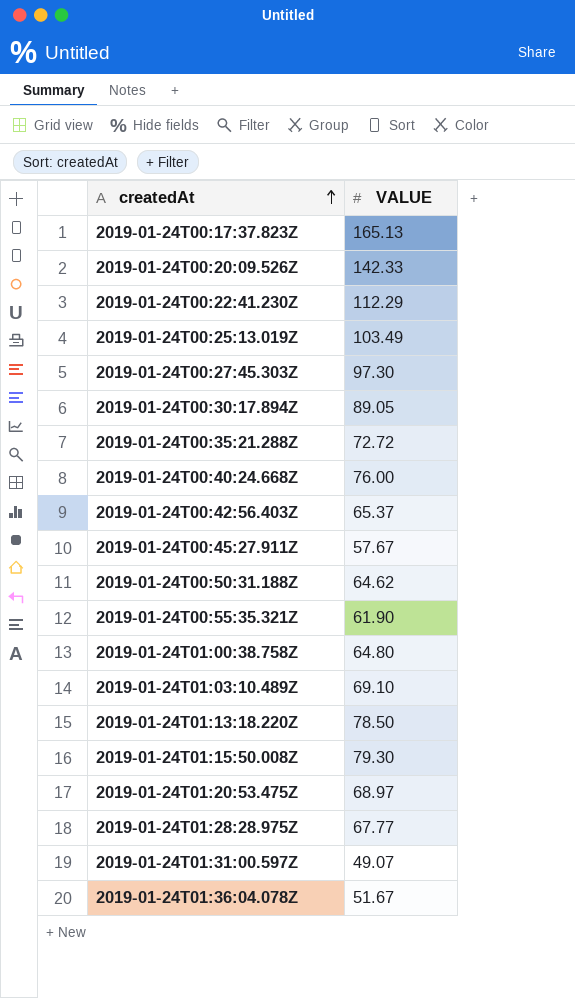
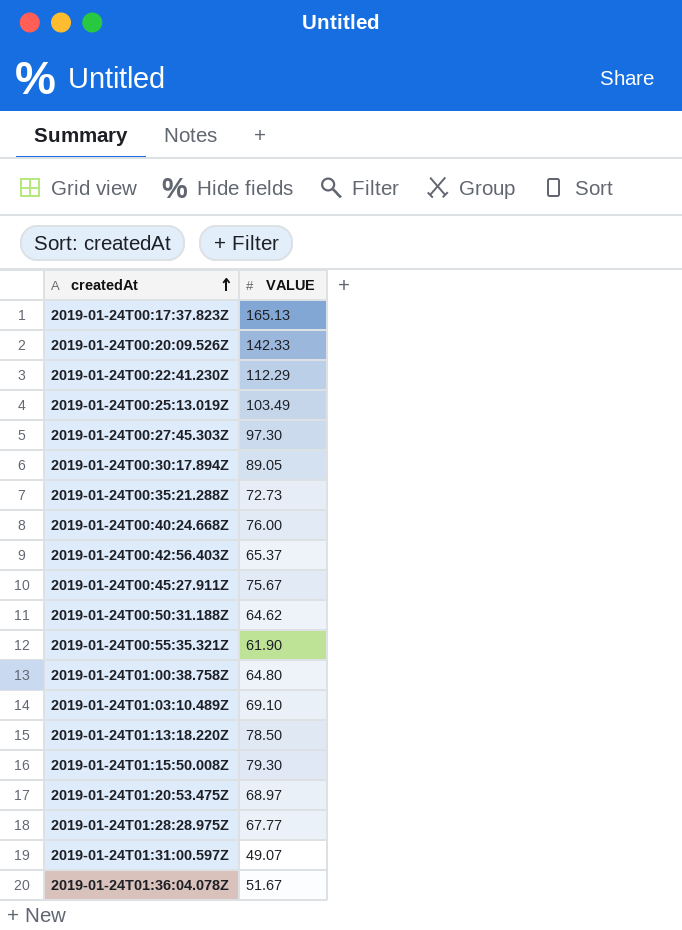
2019-01-24T00:35:21.288Z | VALUE: 72.72 -> 72.73
2019-01-24T00:45:27.911Z | VALUE: 57.67 -> 75.67

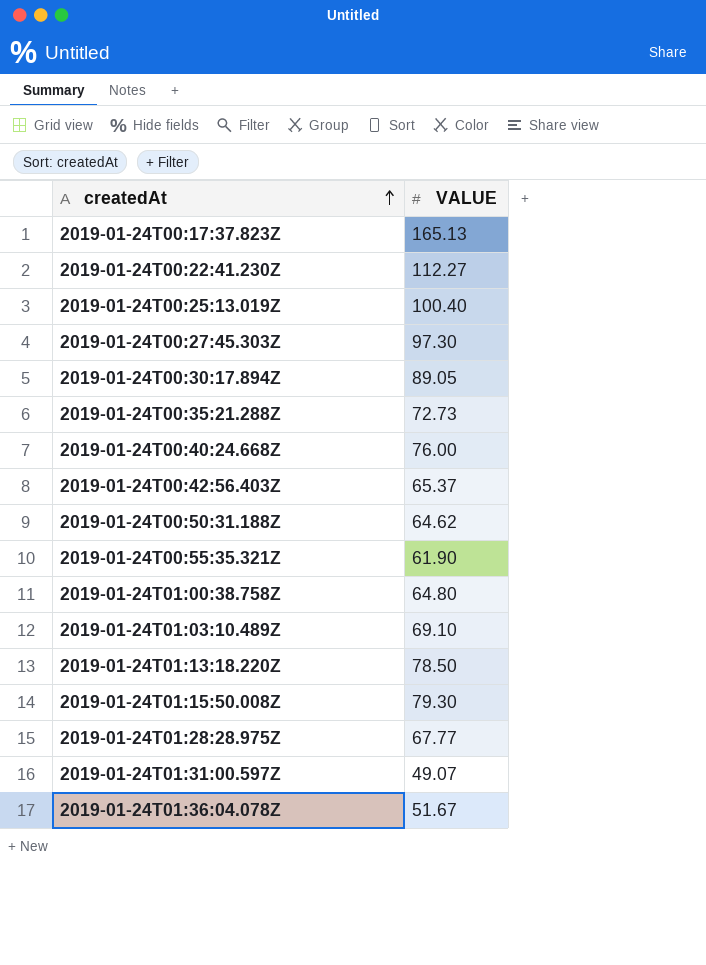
row 2019-01-24T00:20:09.526Z: 142.33 -> none
row 2019-01-24T00:45:27.911Z: 75.67 -> none
row 2019-01-24T01:20:53.475Z: 68.97 -> none
2019-01-24T00:22:41.230Z | VALUE: 112.29 -> 112.27
2019-01-24T00:25:13.019Z | VALUE: 103.49 -> 100.40

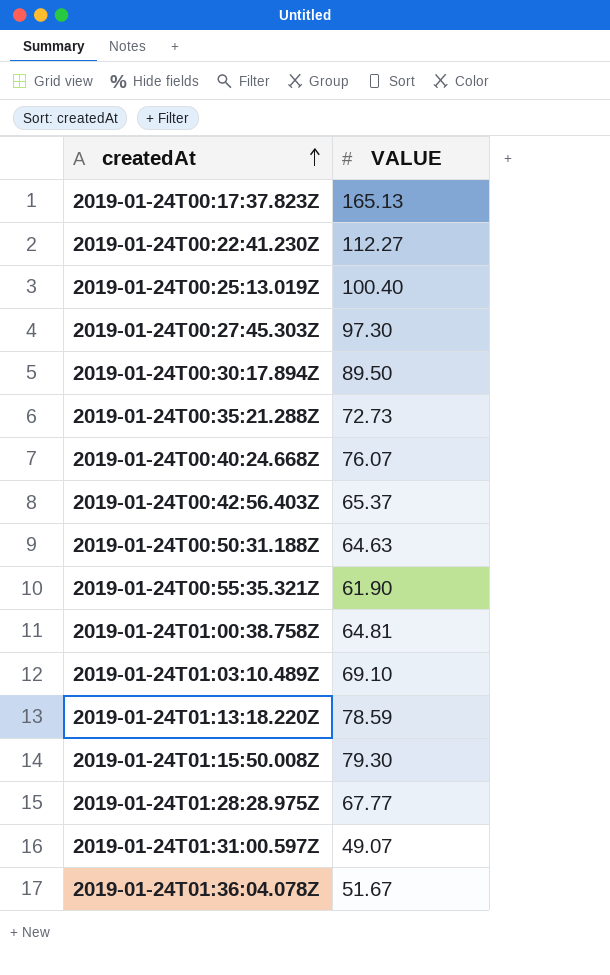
2019-01-24T00:30:17.894Z | VALUE: 89.05 -> 89.50
2019-01-24T00:40:24.668Z | VALUE: 76.00 -> 76.07
2019-01-24T00:50:31.188Z | VALUE: 64.62 -> 64.63
2019-01-24T01:00:38.758Z | VALUE: 64.80 -> 64.81
2019-01-24T01:13:18.220Z | VALUE: 78.50 -> 78.59

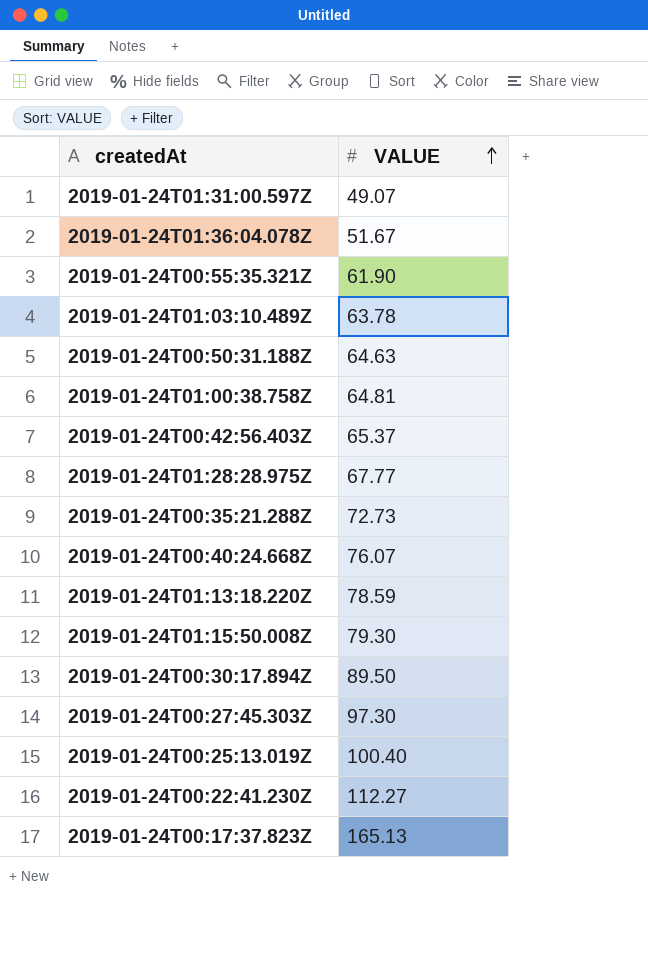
row order: createdAt ascending -> VALUE ascending
2019-01-24T01:03:10.489Z | VALUE: 69.10 -> 63.78

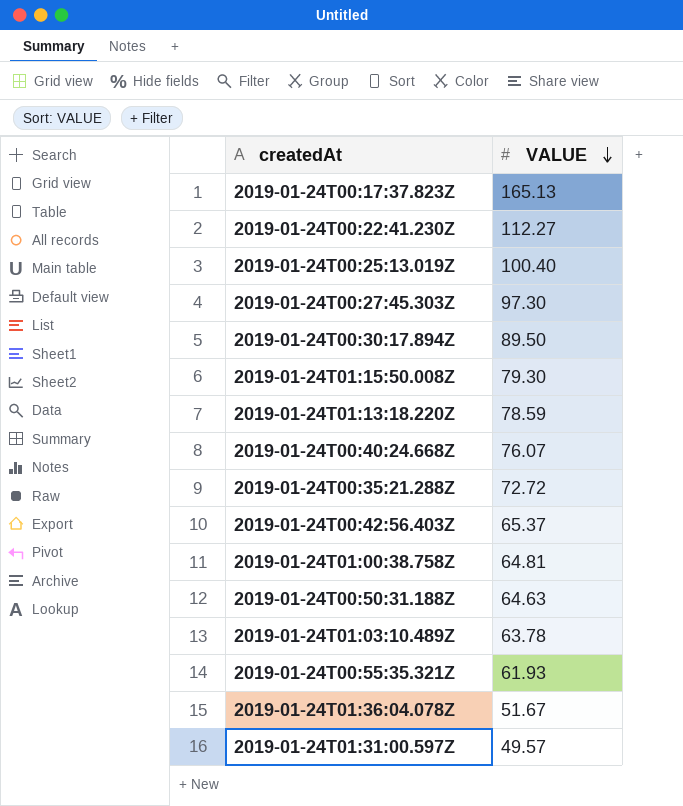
row order: VALUE ascending -> VALUE descending
row 2019-01-24T01:28:28.975Z: 67.77 -> none
2019-01-24T00:35:21.288Z | VALUE: 72.73 -> 72.72
2019-01-24T00:55:35.321Z | VALUE: 61.90 -> 61.93
2019-01-24T01:31:00.597Z | VALUE: 49.07 -> 49.57

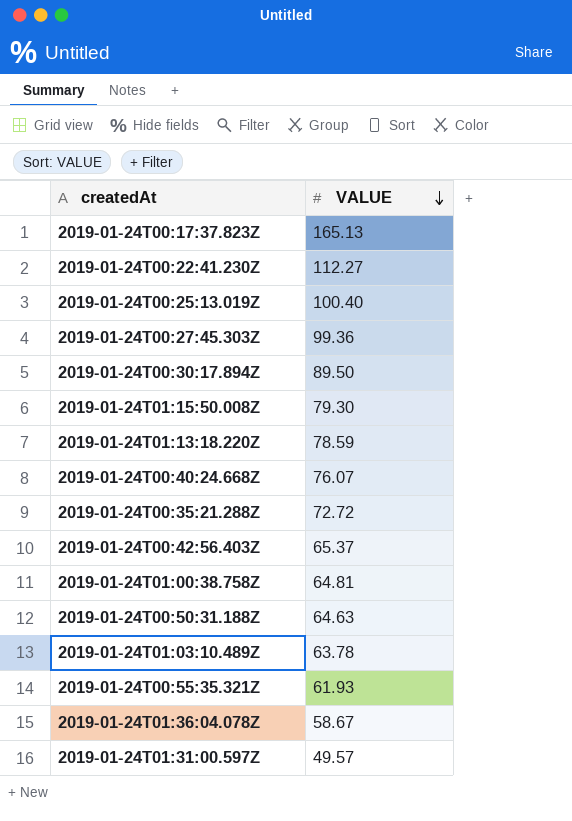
2019-01-24T00:27:45.303Z | VALUE: 97.30 -> 99.36
2019-01-24T01:36:04.078Z | VALUE: 51.67 -> 58.67

